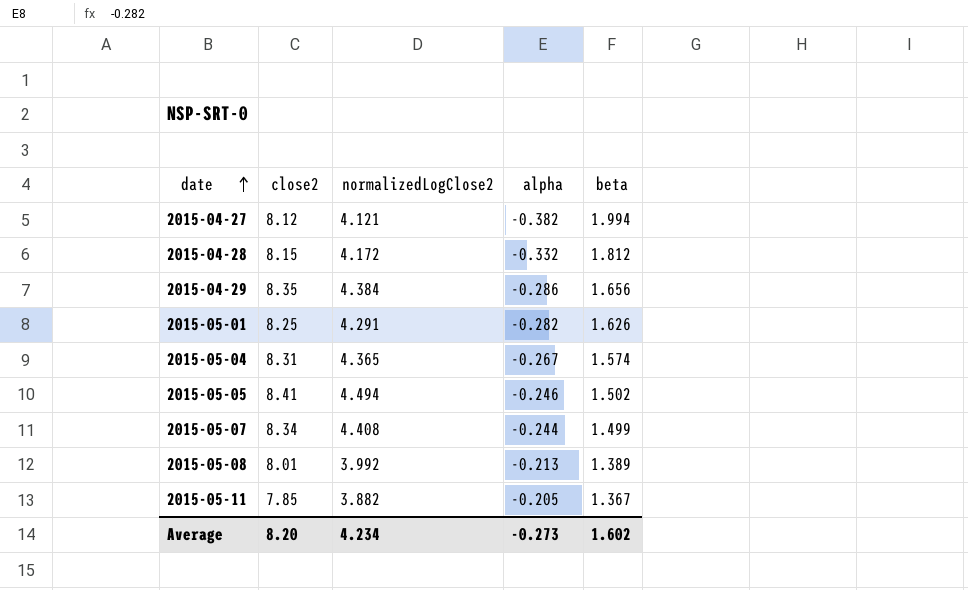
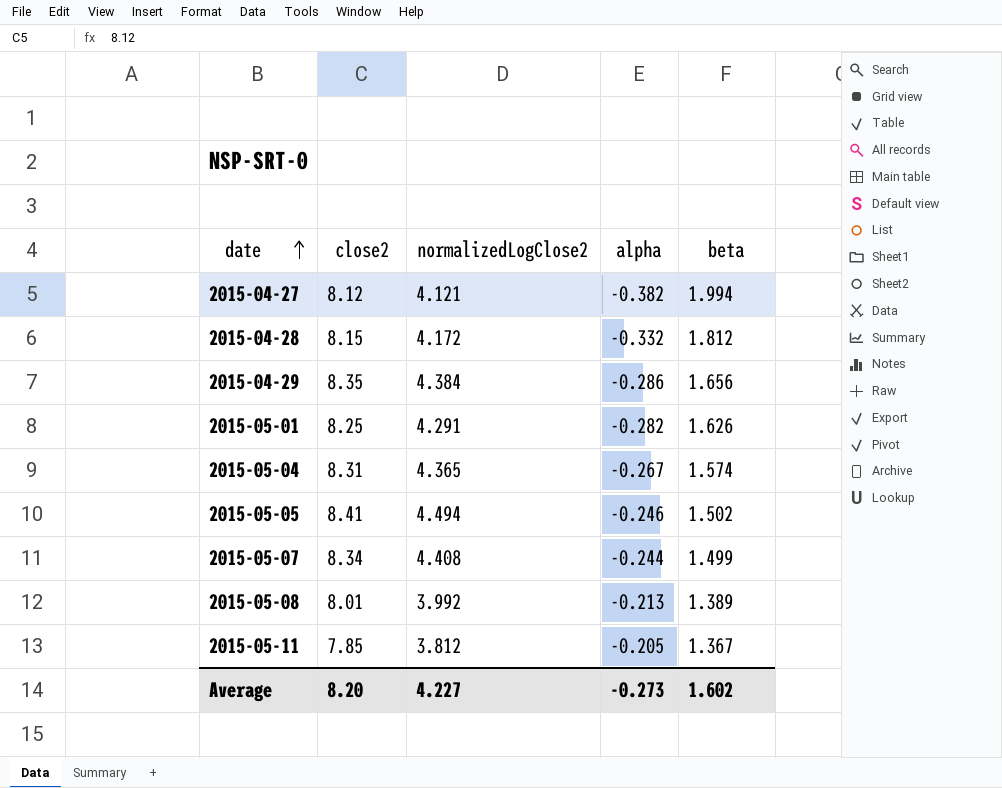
2015-05-11 | normalizedLogClose2: 3.882 -> 3.812
Average | normalizedLogClose2: 4.234 -> 4.227

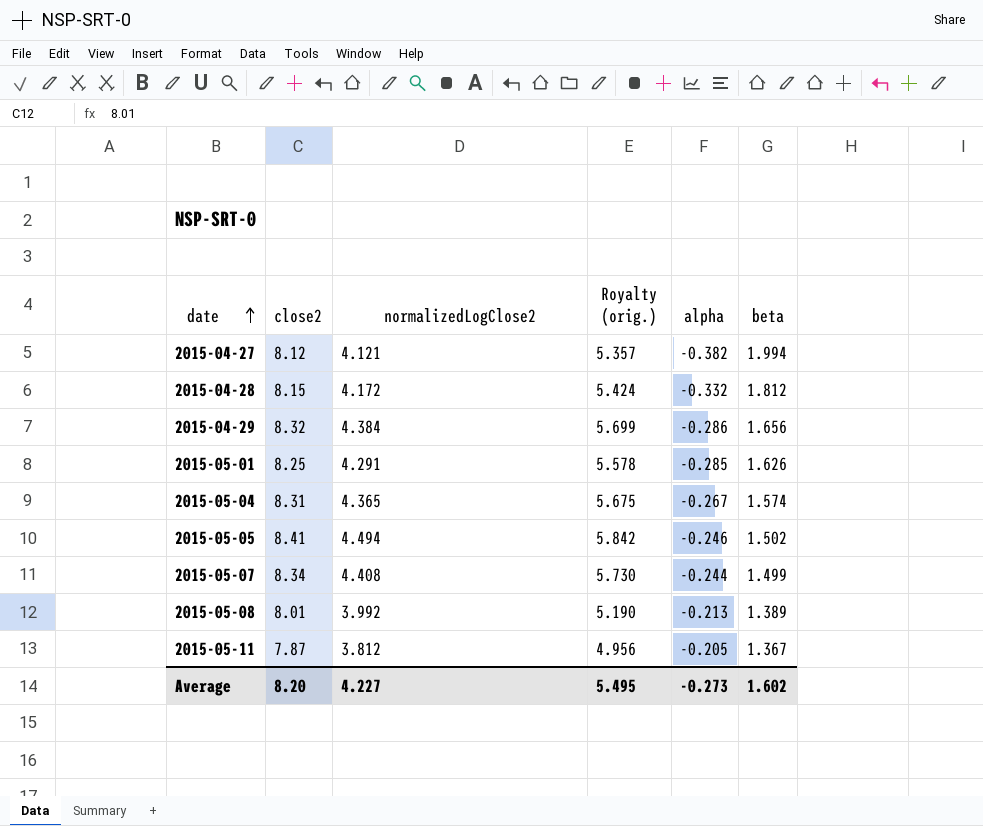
column Royalty (orig.) | formula: none -> [normalizedLogClose2] * 1.3
2015-04-29 | close2: 8.35 -> 8.32
2015-05-01 | alpha: -0.282 -> -0.285
2015-05-11 | close2: 7.85 -> 7.87

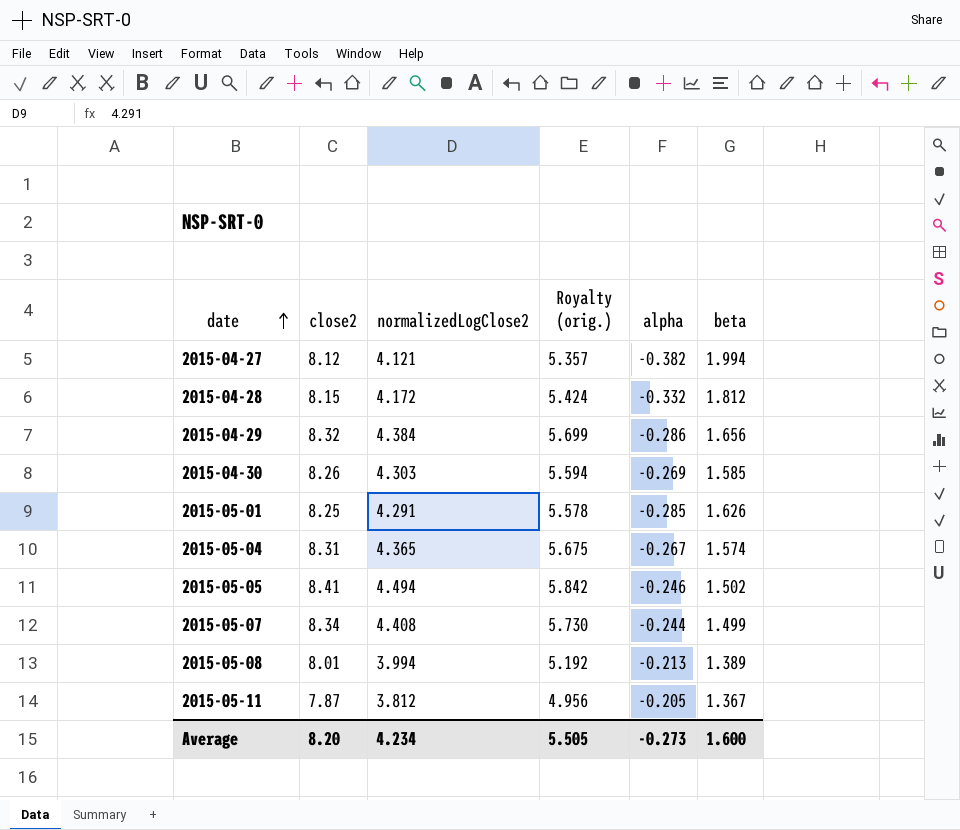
row 2015-04-30: none -> 8.26 | 4.303 | 5.594 | -0.269 | 1.585
2015-05-08 | normalizedLogClose2: 3.992 -> 3.994
2015-05-08 | Royalty (orig.): 5.190 -> 5.192
Average | normalizedLogClose2: 4.227 -> 4.234
Average | Royalty (orig.): 5.495 -> 5.505
Average | beta: 1.602 -> 1.600

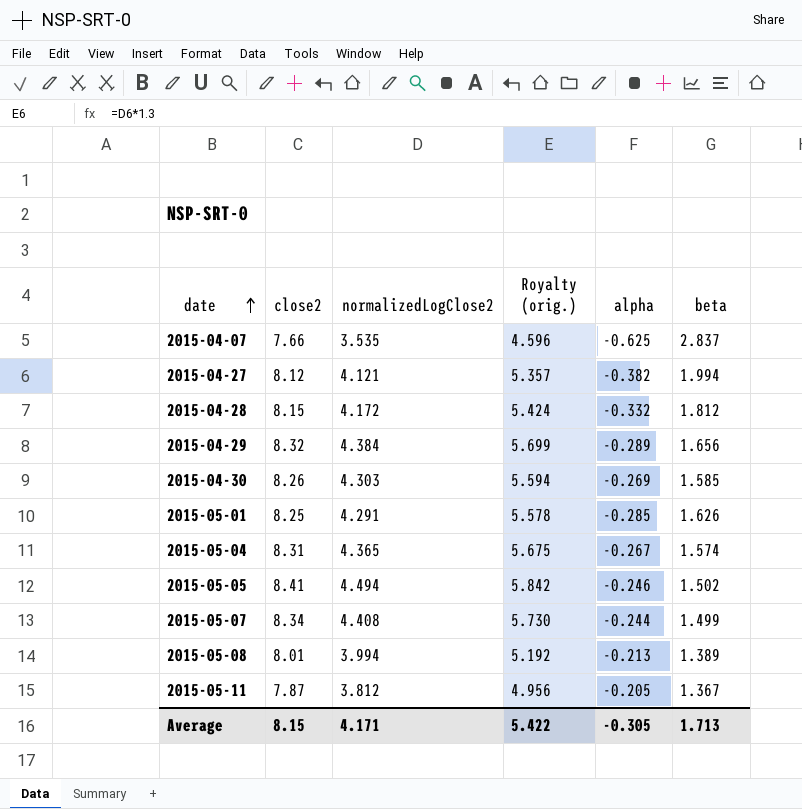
row 2015-04-07: none -> 7.66 | 3.535 | 4.596 | -0.625 | 2.837
2015-04-29 | alpha: -0.286 -> -0.289
Average | close2: 8.20 -> 8.15
Average | normalizedLogClose2: 4.234 -> 4.171
Average | Royalty (orig.): 5.505 -> 5.422
Average | alpha: -0.273 -> -0.305
Average | beta: 1.600 -> 1.713

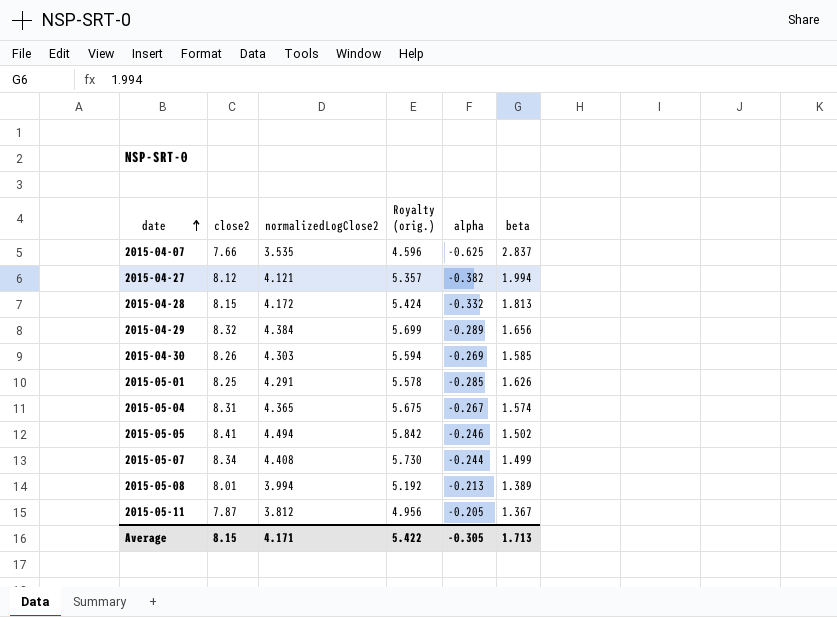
2015-04-28 | beta: 1.812 -> 1.813

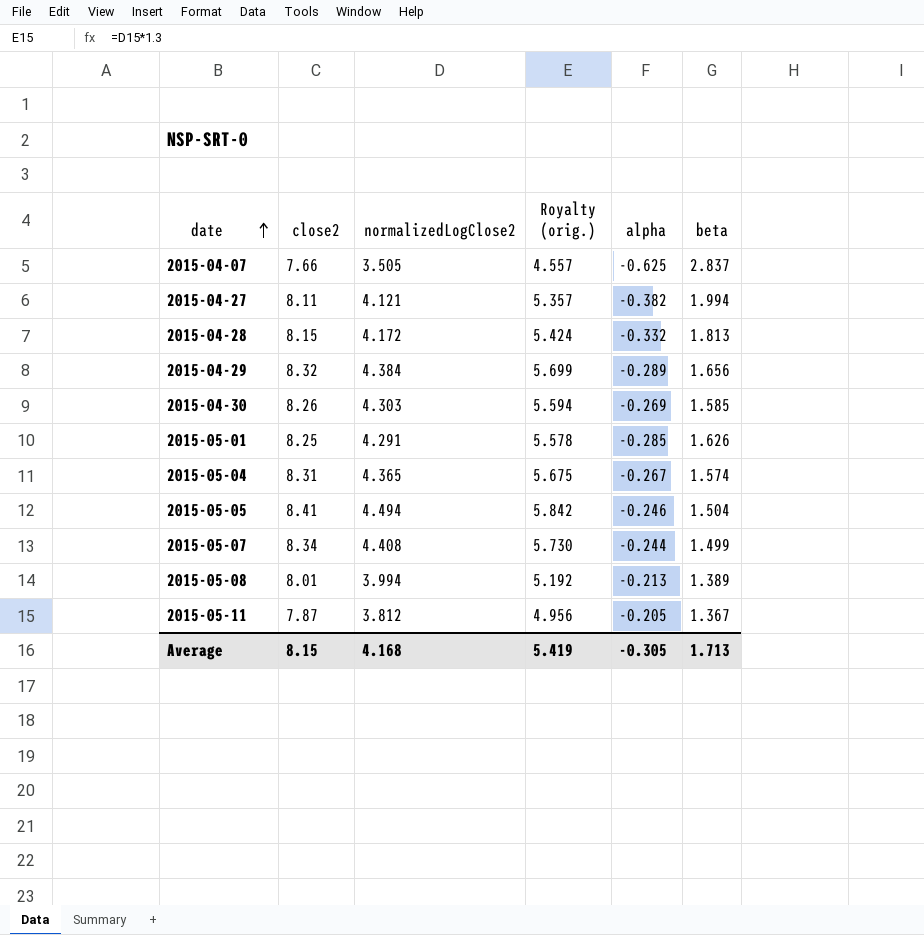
2015-04-07 | normalizedLogClose2: 3.535 -> 3.505
2015-04-07 | Royalty (orig.): 4.596 -> 4.557
2015-04-27 | close2: 8.12 -> 8.11
2015-05-05 | beta: 1.502 -> 1.504
Average | normalizedLogClose2: 4.171 -> 4.168
Average | Royalty (orig.): 5.422 -> 5.419

